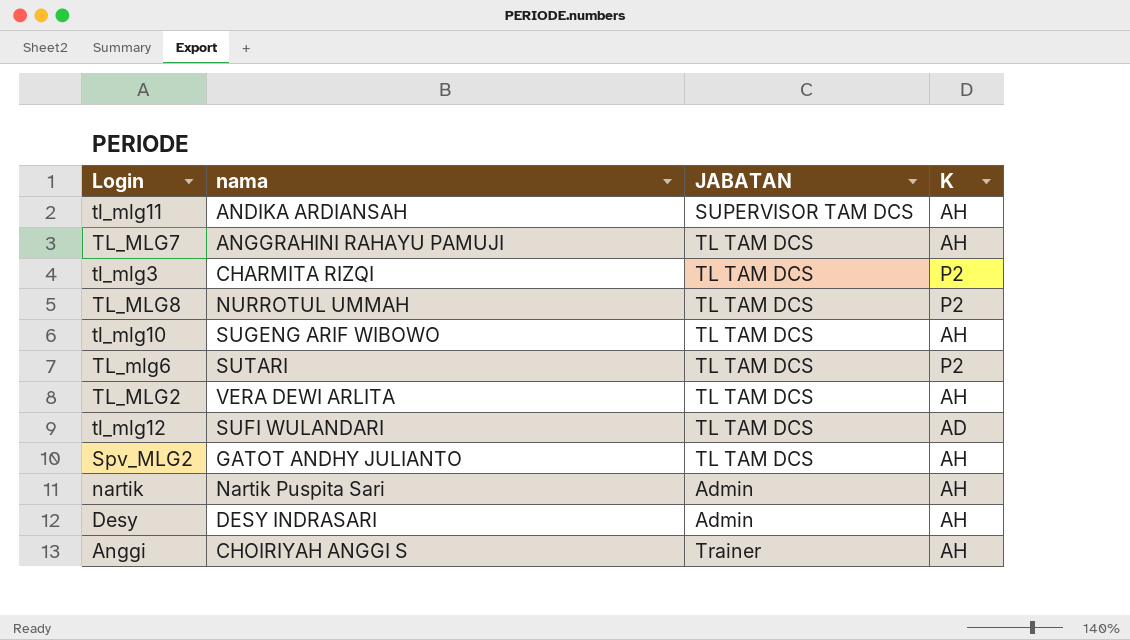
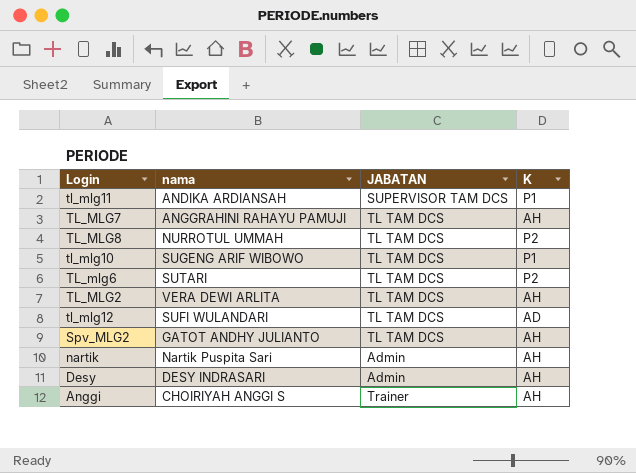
row tl_mlg3: CHARMITA RIZQI | TL TAM DCS | P2 -> none
tl_mlg11 | K: AH -> P1
tl_mlg10 | K: AH -> P1

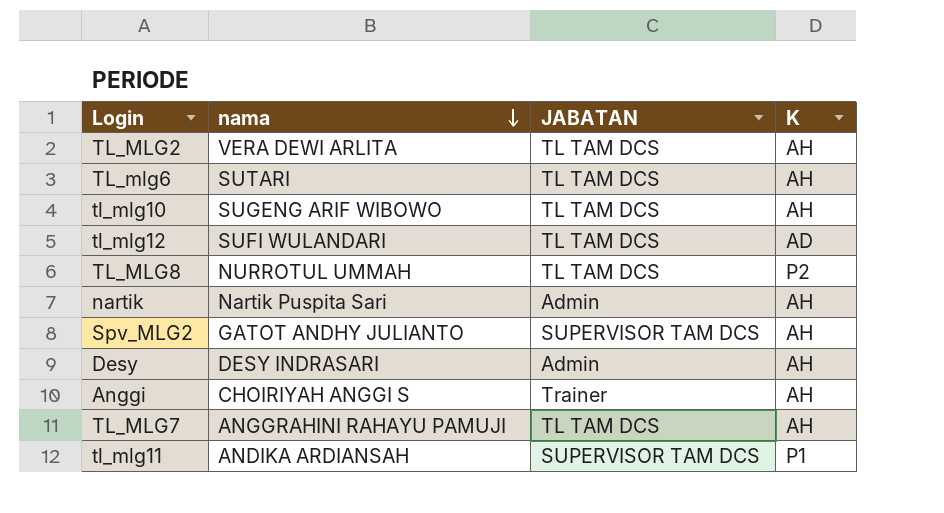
row order: none -> nama descending
TL_mlg6 | K: P2 -> AH
tl_mlg10 | K: P1 -> AH
Spv_MLG2 | JABATAN: TL TAM DCS -> SUPERVISOR TAM DCS

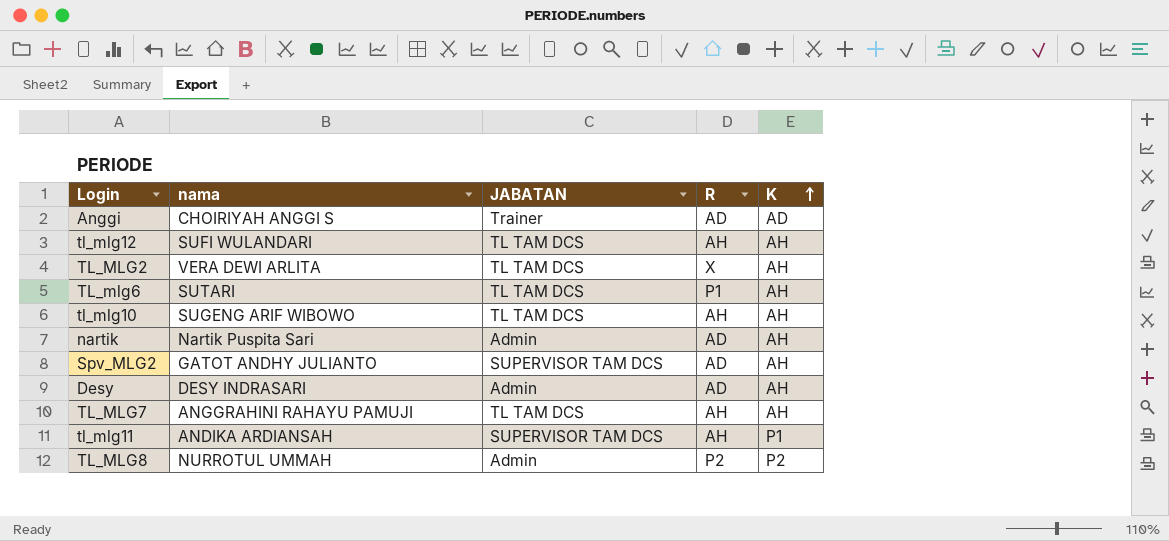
row order: nama descending -> K ascending
column R | position: none -> 4
Anggi | K: AH -> AD
tl_mlg12 | K: AD -> AH
TL_MLG8 | JABATAN: TL TAM DCS -> Admin

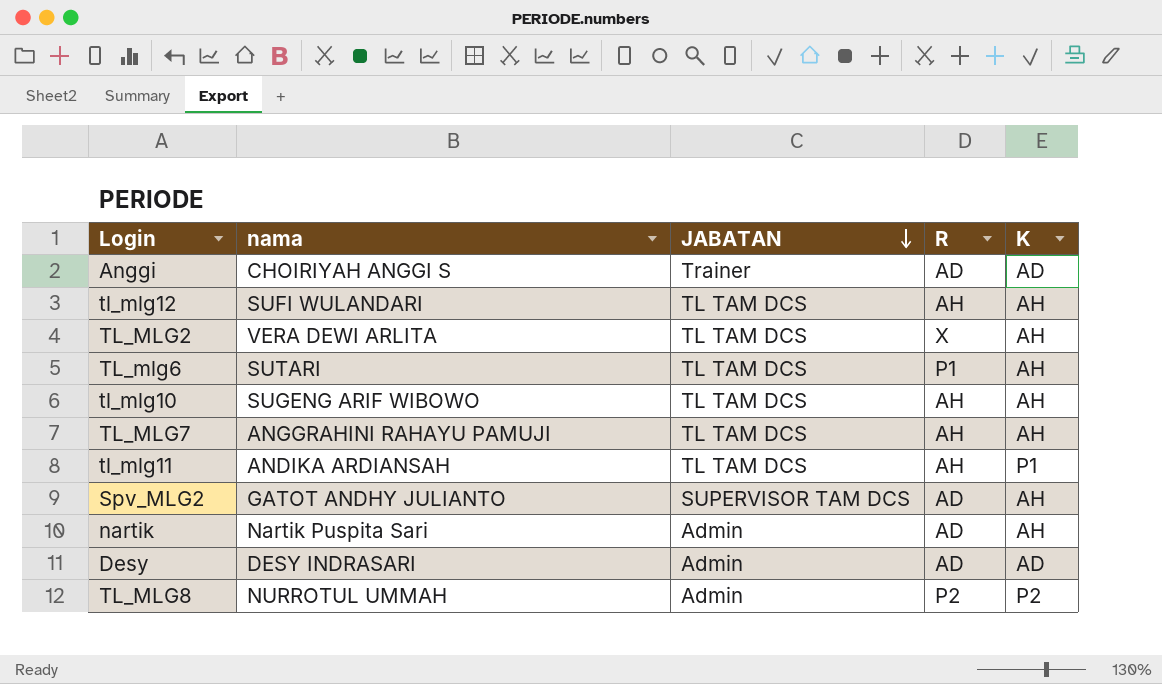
row order: K ascending -> JABATAN descending
tl_mlg11 | JABATAN: SUPERVISOR TAM DCS -> TL TAM DCS
Desy | K: AH -> AD

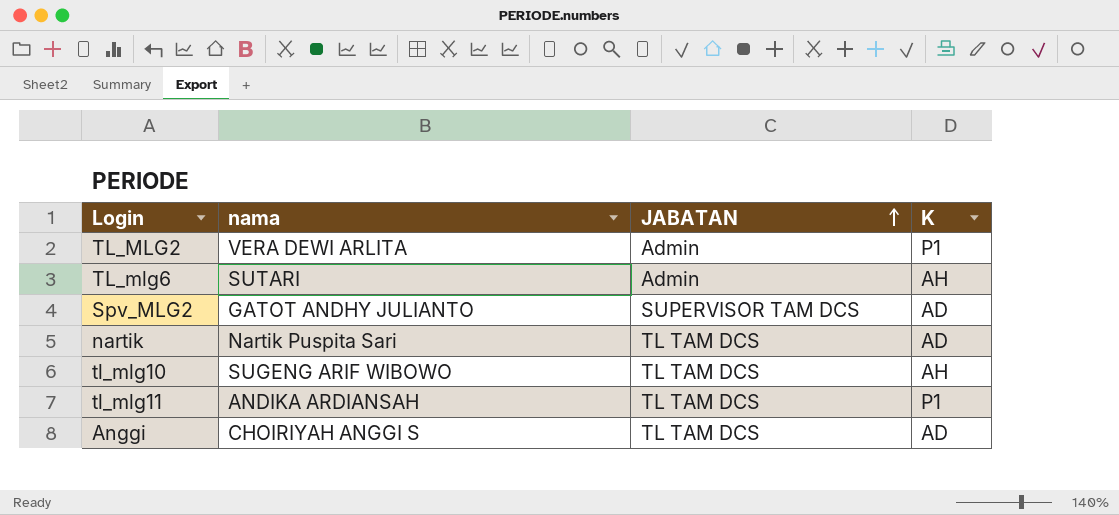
row order: JABATAN descending -> JABATAN ascending
column R | position: 4 -> none
row tl_mlg12: SUFI WULANDARI | TL TAM DCS | AH | AH -> none
row TL_MLG7: ANGGRAHINI RAHAYU PAMUJI | TL TAM DCS | AH | AH -> none
row Desy: DESY INDRASARI | Admin | AD | AD -> none
row TL_MLG8: NURROTUL UMMAH | Admin | P2 | P2 -> none
TL_MLG2 | JABATAN: TL TAM DCS -> Admin
TL_MLG2 | K: AH -> P1
TL_mlg6 | JABATAN: TL TAM DCS -> Admin
Spv_MLG2 | K: AH -> AD
nartik | JABATAN: Admin -> TL TAM DCS
nartik | K: AH -> AD
Anggi | JABATAN: Trainer -> TL TAM DCS

